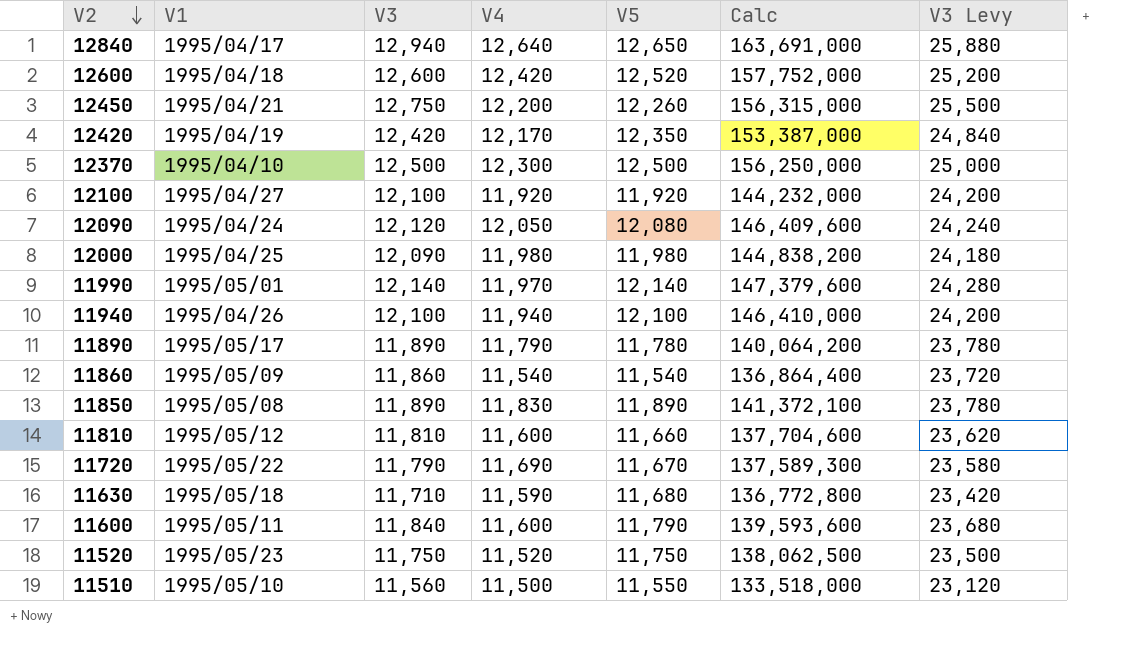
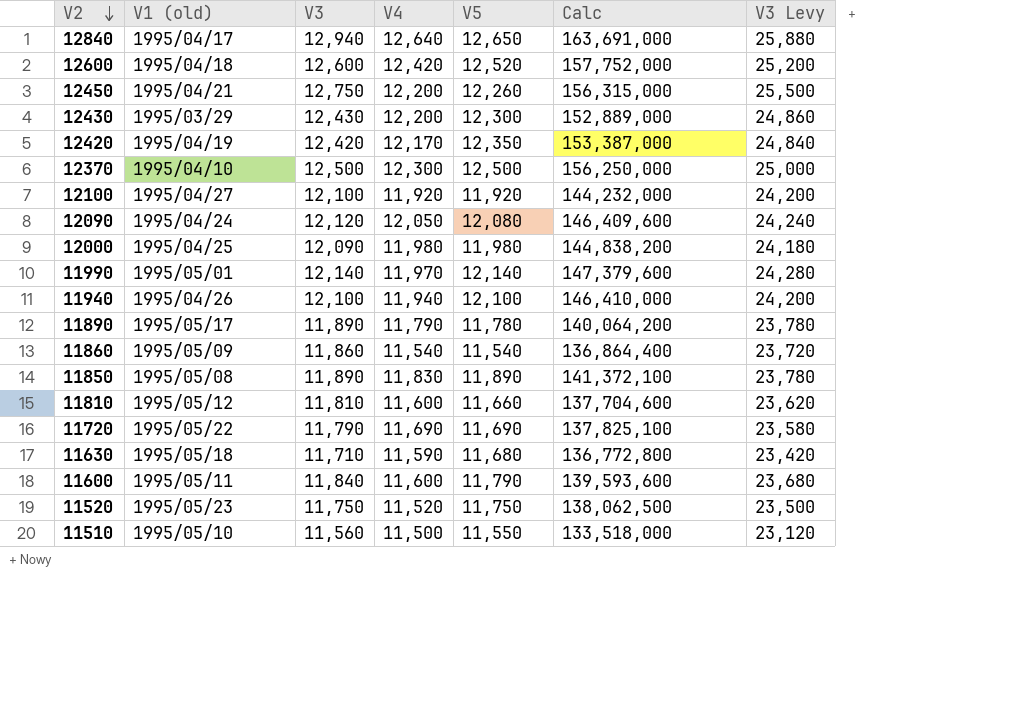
column name: V1 -> V1 (old)
row 12430: none -> 1995/03/29 | 12,430 | 12,200 | 12,300 | 152,889,000 | 24,860
11720 | V5: 11,670 -> 11,690
11720 | Calc: 137,589,300 -> 137,825,100

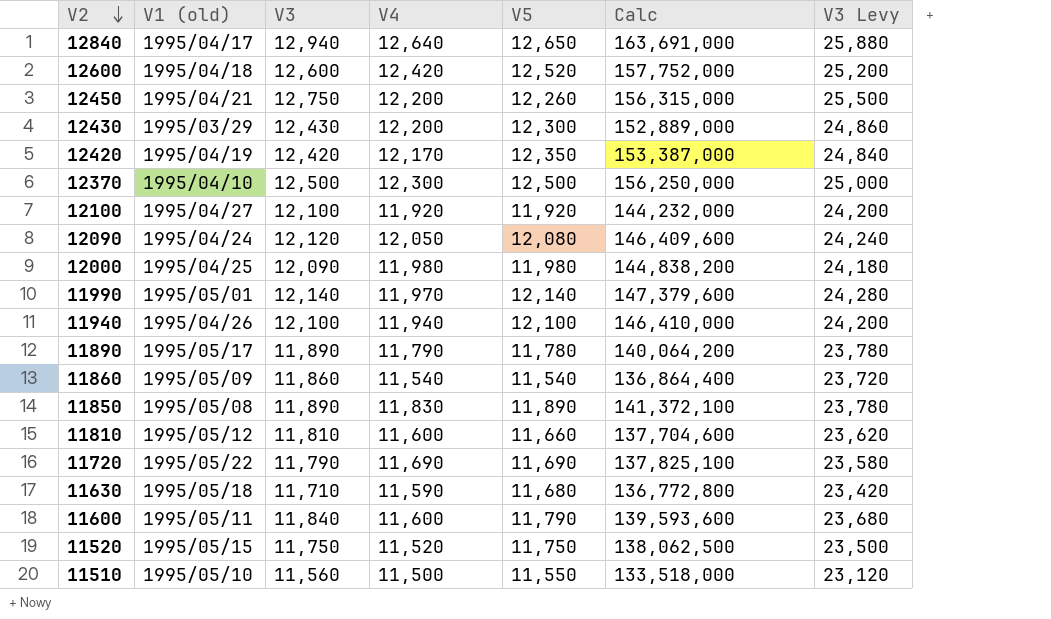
11520 | V1 (old): 1995/05/23 -> 1995/05/15

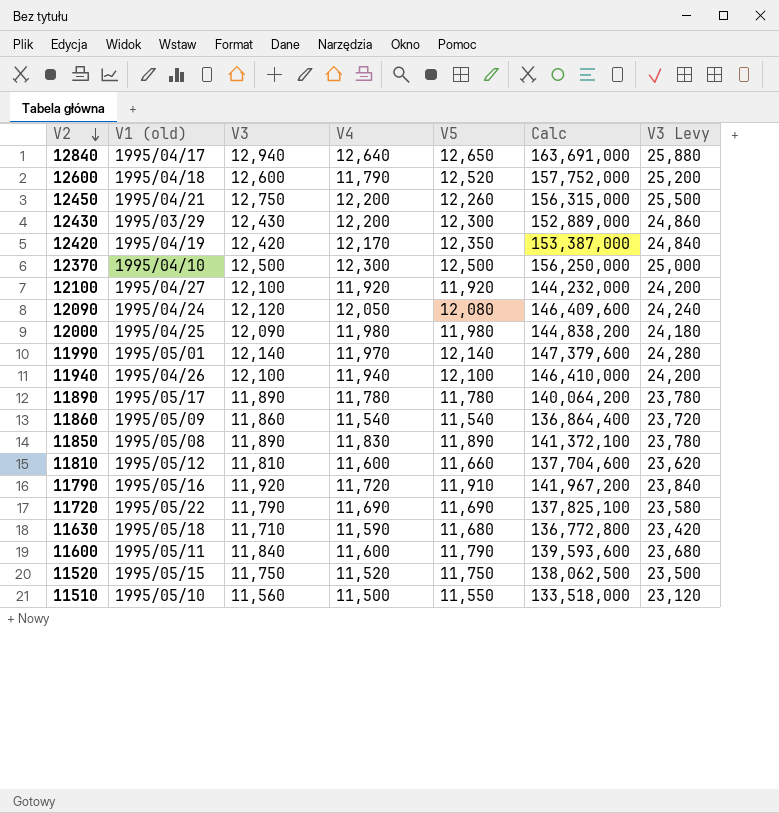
12600 | V4: 12,420 -> 11,790
11890 | V4: 11,790 -> 11,780
row 11790: none -> 1995/05/16 | 11,920 | 11,720 | 11,910 | 141,967,200 | 23,840

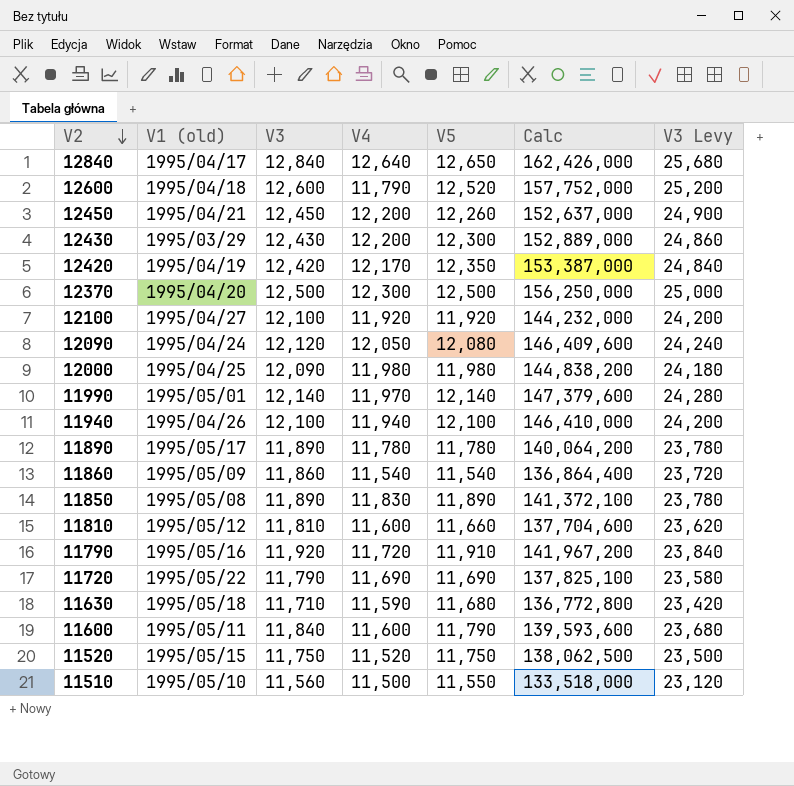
12840 | V3: 12,940 -> 12,840
12840 | Calc: 163,691,000 -> 162,426,000
12840 | V3 Levy: 25,880 -> 25,680
12450 | V3: 12,750 -> 12,450
12450 | Calc: 156,315,000 -> 152,637,000
12450 | V3 Levy: 25,500 -> 24,900
12370 | V1 (old): 1995/04/10 -> 1995/04/20

